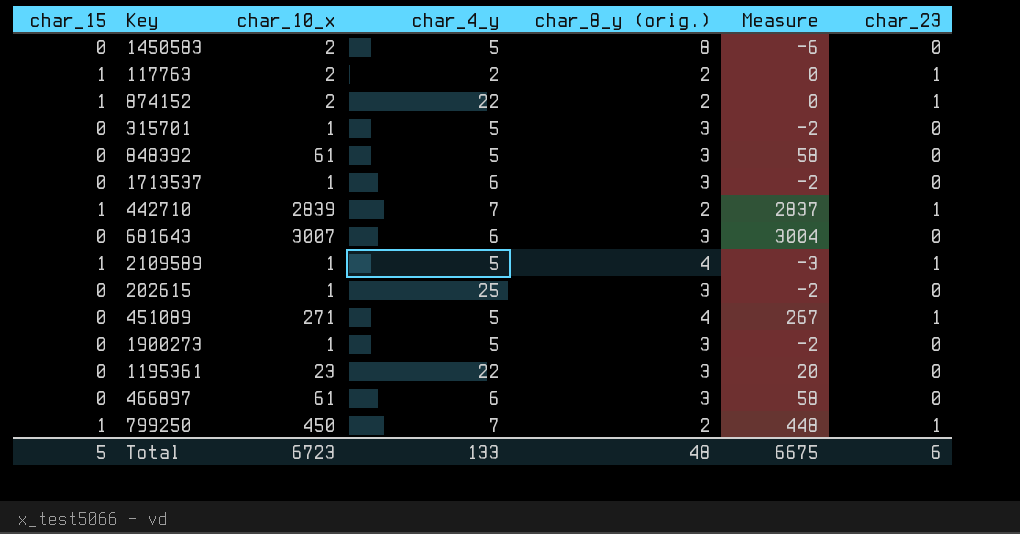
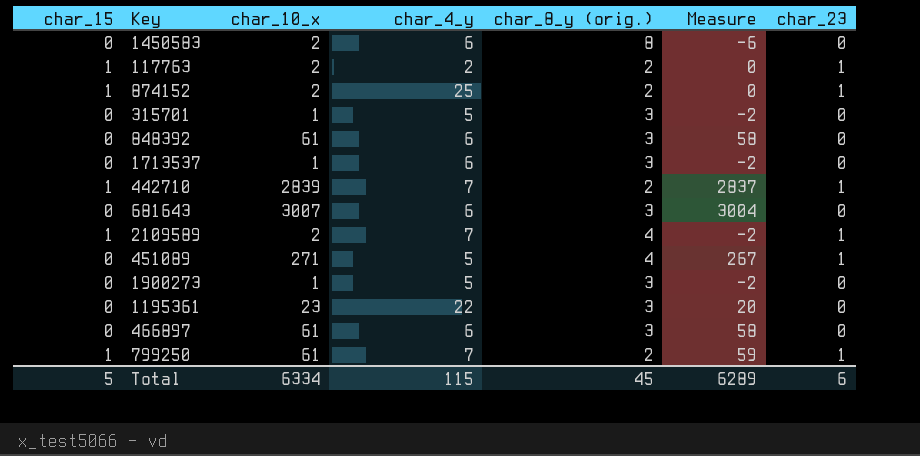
row 202615: 0 | 1 | 25 | 3 | -2 | 0 -> none
1450583 | char_4_y: 5 -> 6
874152 | char_4_y: 22 -> 25
848392 | char_4_y: 5 -> 6
2109589 | char_10_x: 1 -> 2
2109589 | char_4_y: 5 -> 7
2109589 | Measure: -3 -> -2
799250 | char_10_x: 450 -> 61
799250 | Measure: 448 -> 59
Total | char_10_x: 6723 -> 6334
Total | char_4_y: 133 -> 115
Total | char_8_y (orig.): 48 -> 45
Total | Measure: 6675 -> 6289

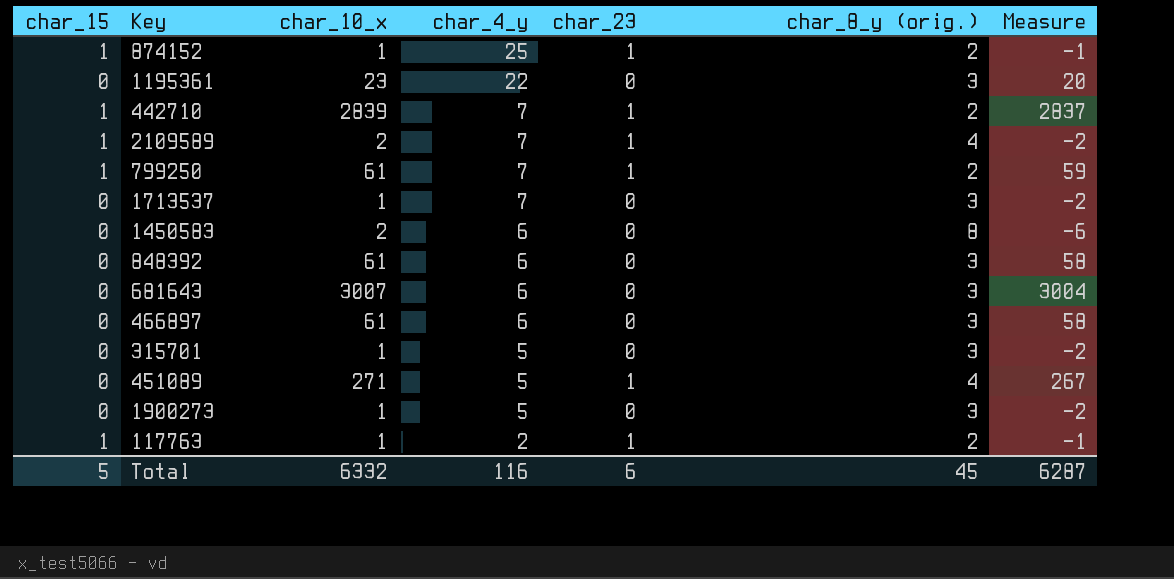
row order: none -> char_4_y descending
column char_23 | position: 7 -> 5
874152 | char_10_x: 2 -> 1
874152 | Measure: 0 -> -1
1713537 | char_4_y: 6 -> 7
117763 | char_10_x: 2 -> 1
117763 | Measure: 0 -> -1
Total | char_10_x: 6334 -> 6332
Total | char_4_y: 115 -> 116
Total | Measure: 6289 -> 6287

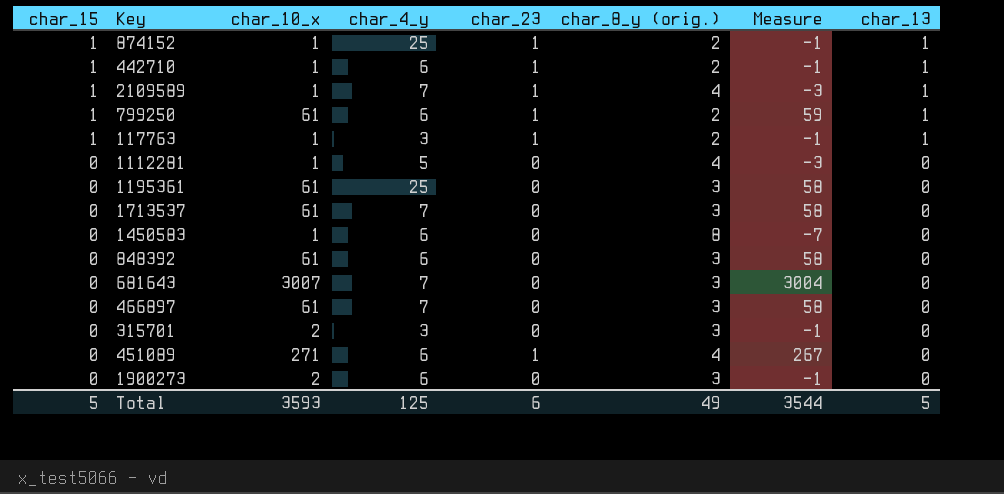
row order: char_4_y descending -> char_15 descending
column char_13 | position: none -> 8
442710 | char_10_x: 2839 -> 1
442710 | char_4_y: 7 -> 6
442710 | Measure: 2837 -> -1
2109589 | char_10_x: 2 -> 1
2109589 | Measure: -2 -> -3
799250 | char_4_y: 7 -> 6
117763 | char_4_y: 2 -> 3
row 1112281: none -> 0 | 1 | 5 | 0 | 4 | -3 | 0
1195361 | char_10_x: 23 -> 61
1195361 | char_4_y: 22 -> 25
1195361 | Measure: 20 -> 58
1713537 | char_10_x: 1 -> 61
1713537 | Measure: -2 -> 58
1450583 | char_10_x: 2 -> 1
1450583 | Measure: -6 -> -7
681643 | char_4_y: 6 -> 7
466897 | char_4_y: 6 -> 7
315701 | char_10_x: 1 -> 2
315701 | char_4_y: 5 -> 3
315701 | Measure: -2 -> -1
451089 | char_4_y: 5 -> 6
1900273 | char_10_x: 1 -> 2
1900273 | char_4_y: 5 -> 6
1900273 | Measure: -2 -> -1
Total | char_10_x: 6332 -> 3593
Total | char_4_y: 116 -> 125
Total | char_8_y (orig.): 45 -> 49
Total | Measure: 6287 -> 3544

